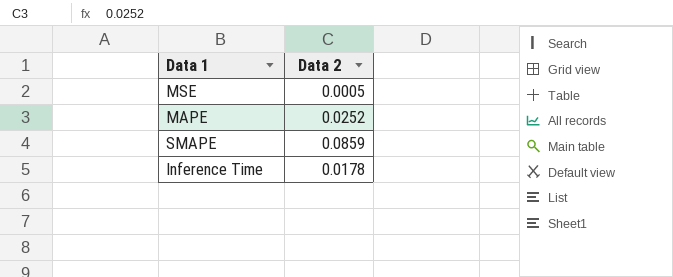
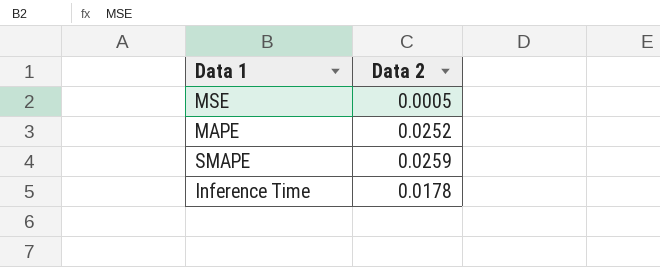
SMAPE | Data 2: 0.0859 -> 0.0259

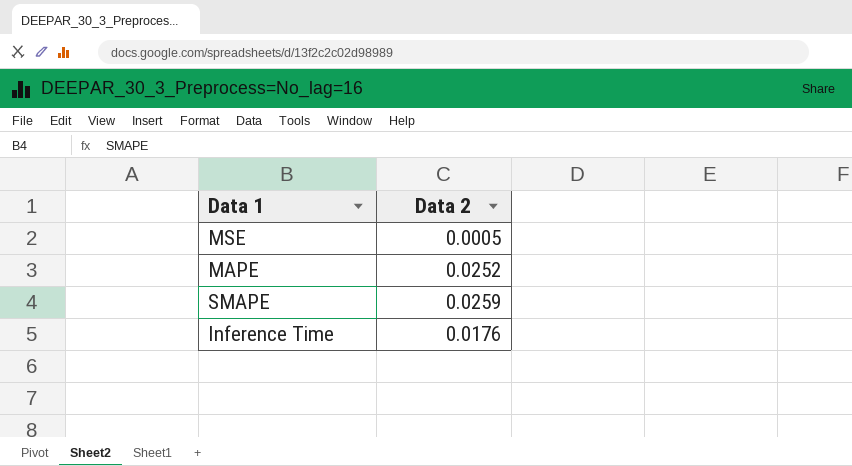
Inference Time | Data 2: 0.0178 -> 0.0176

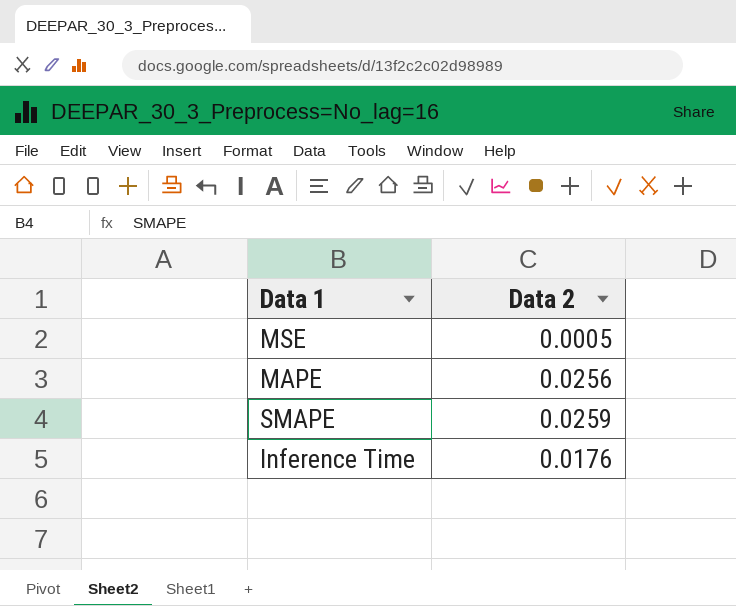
MAPE | Data 2: 0.0252 -> 0.0256

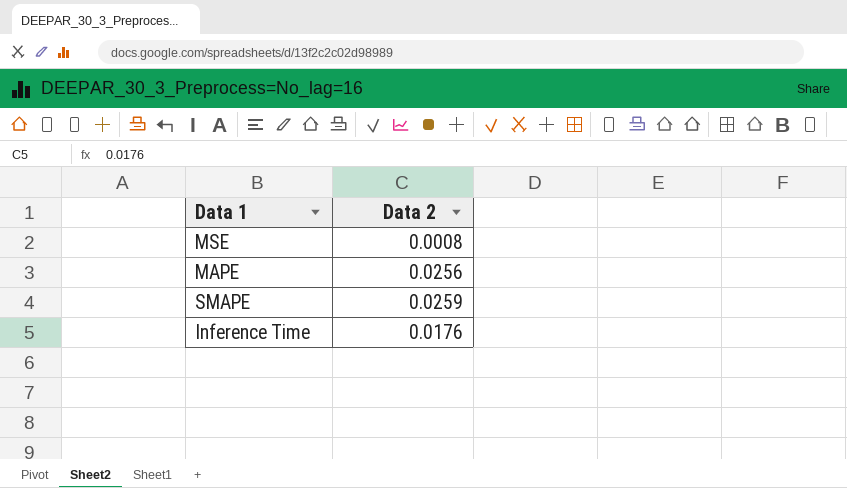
MSE | Data 2: 0.0005 -> 0.0008

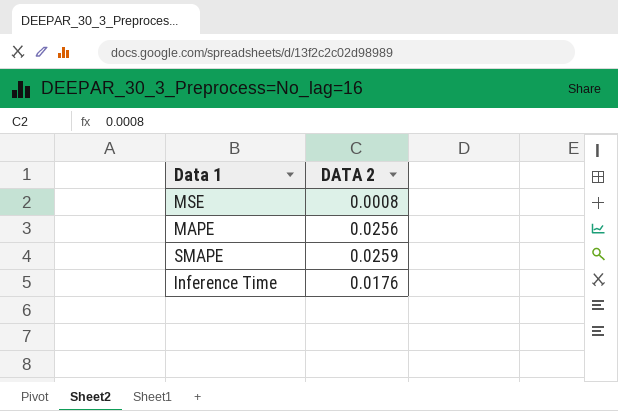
column name: Data 2 -> DATA 2

